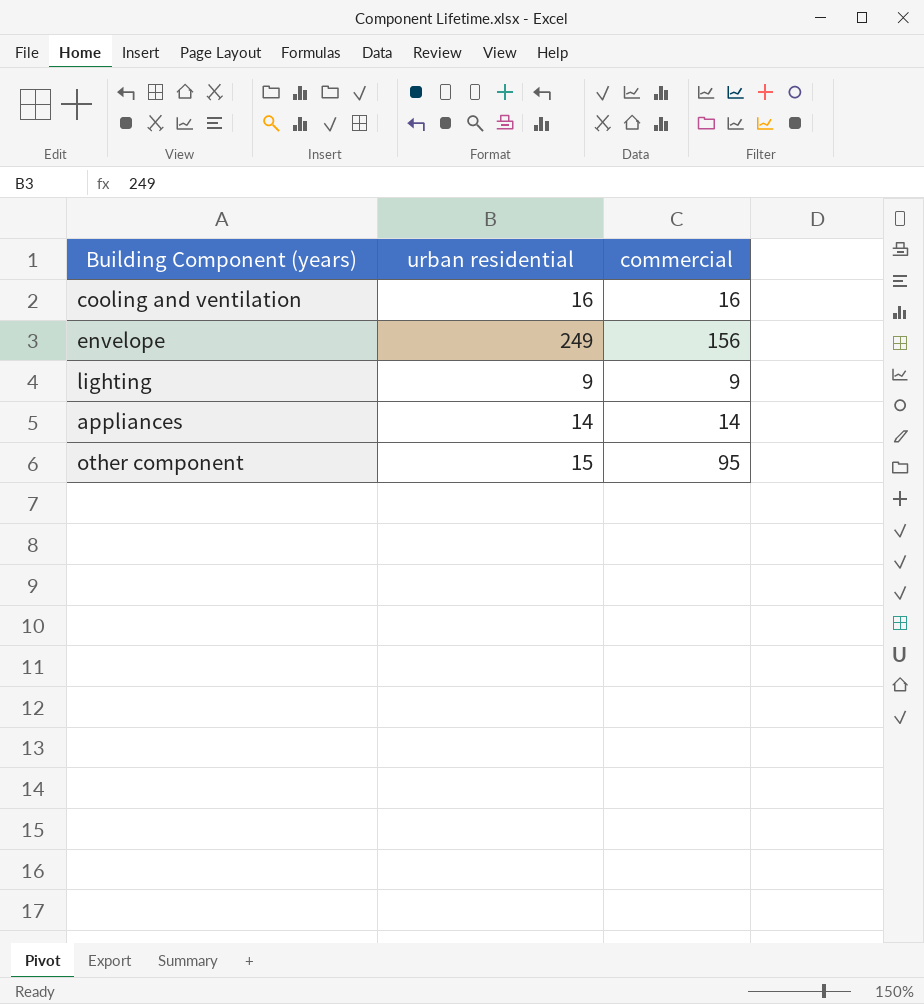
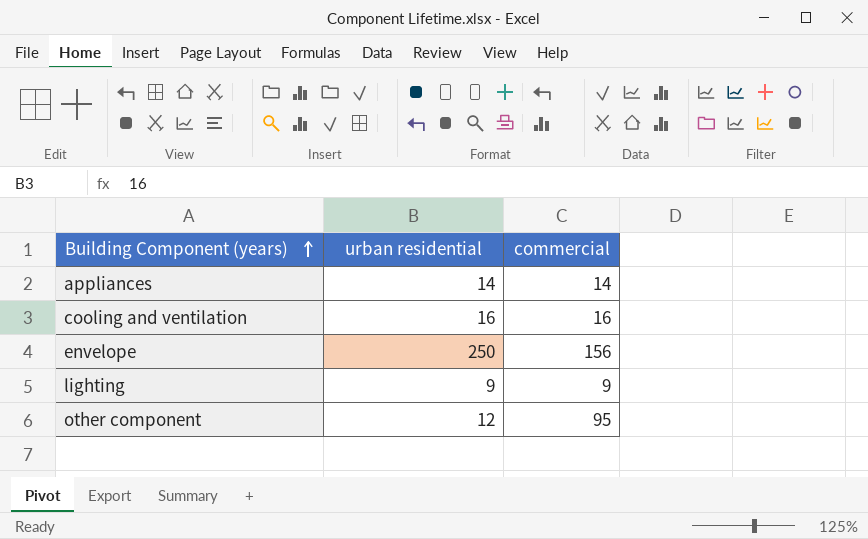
row order: none -> Building Component (years) ascending
envelope | urban residential: 249 -> 250
other component | urban residential: 15 -> 12

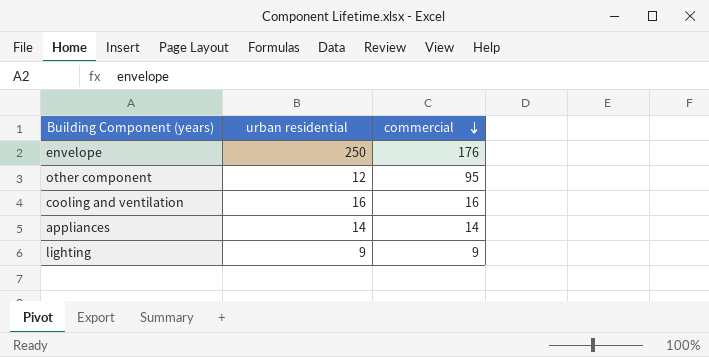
row order: Building Component (years) ascending -> commercial descending
envelope | commercial: 156 -> 176

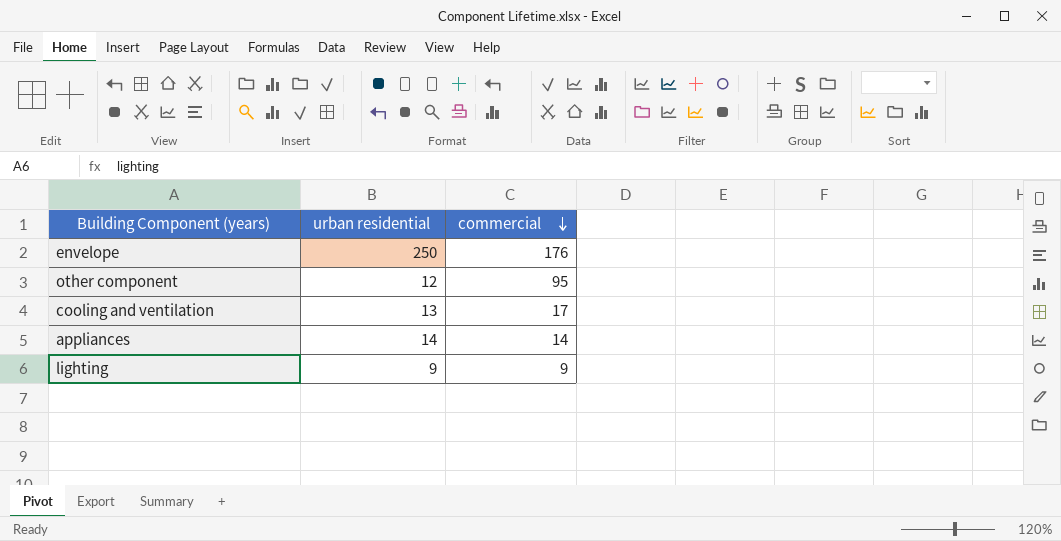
cooling and ventilation | urban residential: 16 -> 13
cooling and ventilation | commercial: 16 -> 17

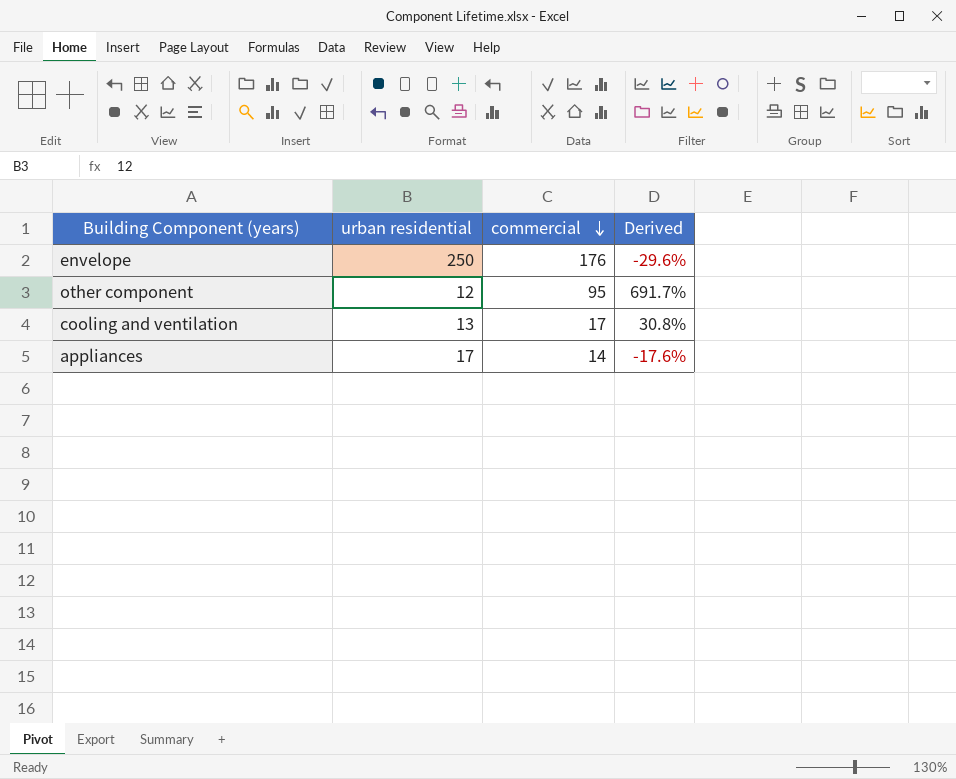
column Derived | formula: none -> ([commercial] - [urban residential]) / [urban residential]
row lighting: 9 | 9 -> none
appliances | urban residential: 14 -> 17

